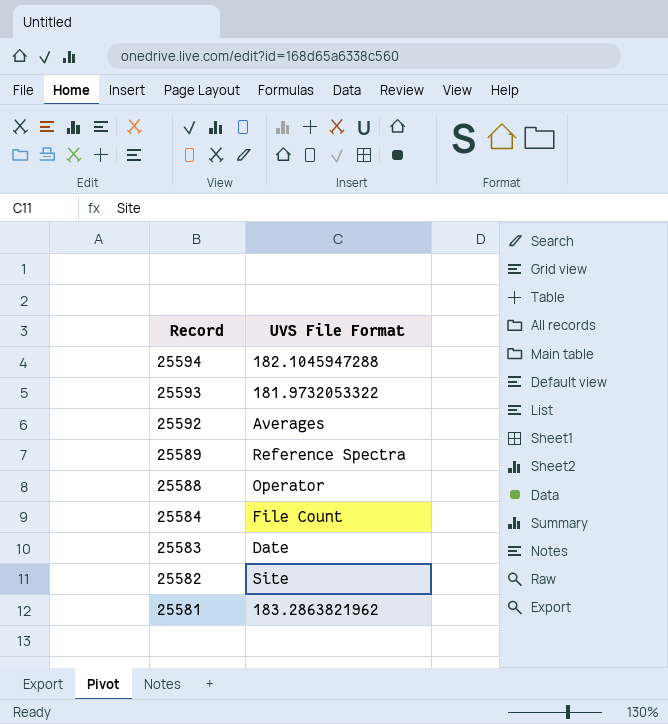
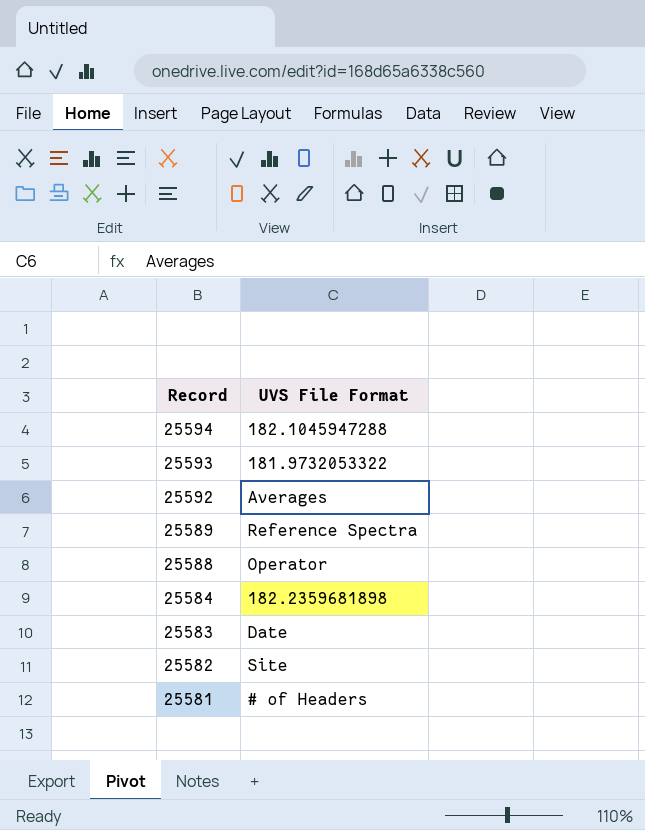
25584 | UVS File Format: File Count -> 182.2359681898
25581 | UVS File Format: 183.2863821962 -> # of Headers

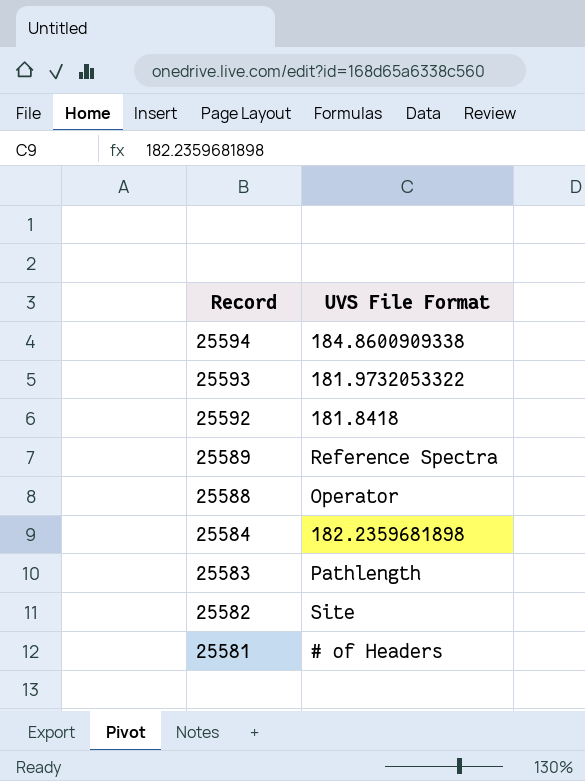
25594 | UVS File Format: 182.1045947288 -> 184.8600909338
25592 | UVS File Format: Averages -> 181.8418
25583 | UVS File Format: Date -> Pathlength

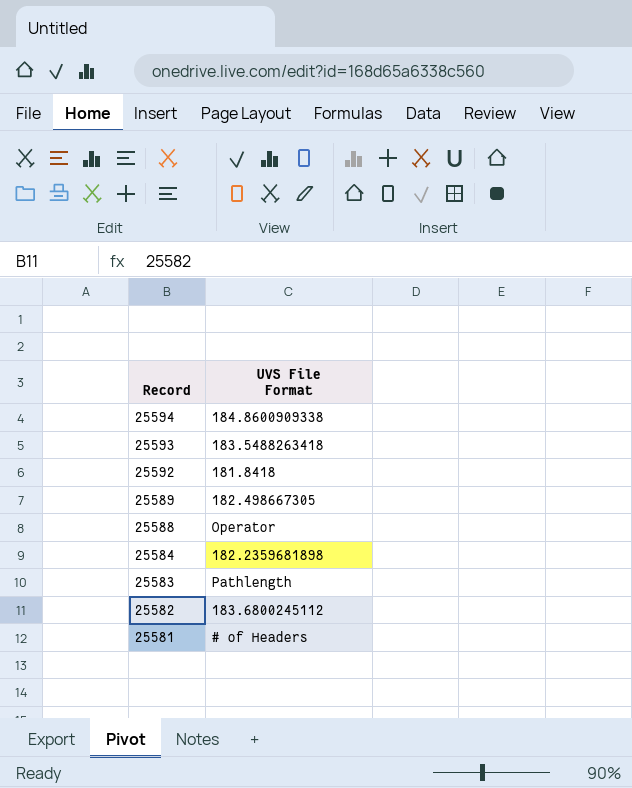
25593 | UVS File Format: 181.9732053322 -> 183.5488263418
25589 | UVS File Format: Reference Spectra -> 182.498667305
25582 | UVS File Format: Site -> 183.6800245112

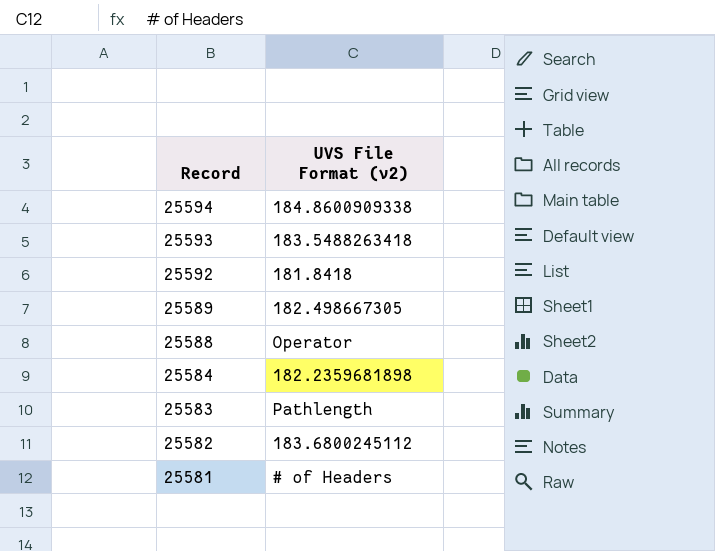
column name: UVS File Format -> UVS File Format (v2)

